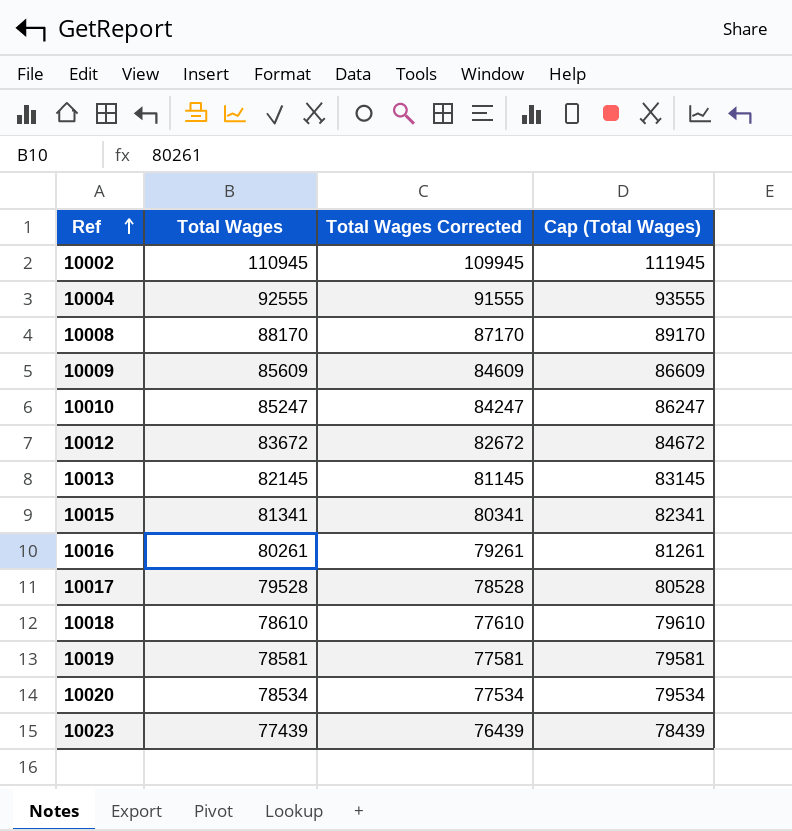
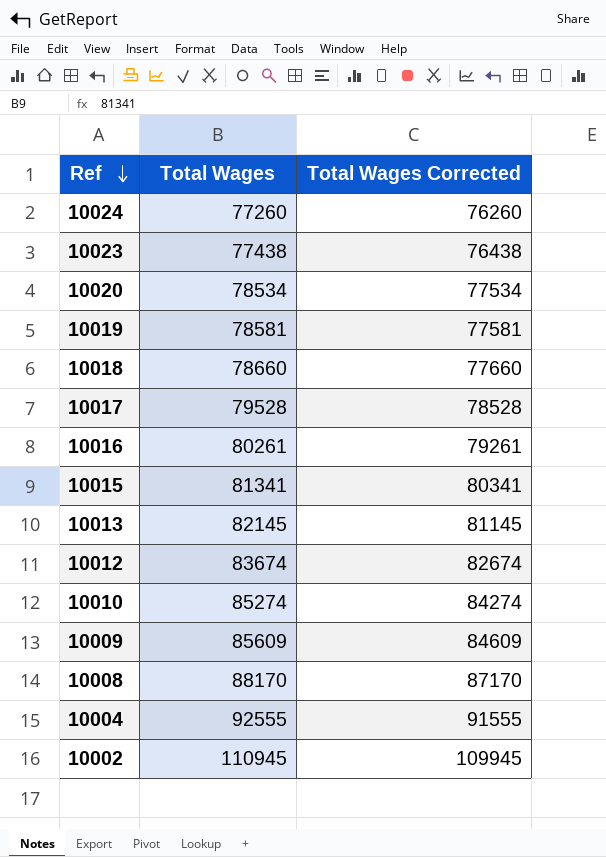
row order: Ref ascending -> Ref descending
column Cap (Total Wages) | formula: [Total Wages] + 1000 -> none
row 10024: none -> 77260 | 76260
10023 | Total Wages: 77439 -> 77438
10023 | Total Wages Corrected: 76439 -> 76438
10018 | Total Wages: 78610 -> 78660
10018 | Total Wages Corrected: 77610 -> 77660
10012 | Total Wages: 83672 -> 83674
10012 | Total Wages Corrected: 82672 -> 82674
10010 | Total Wages: 85247 -> 85274
10010 | Total Wages Corrected: 84247 -> 84274

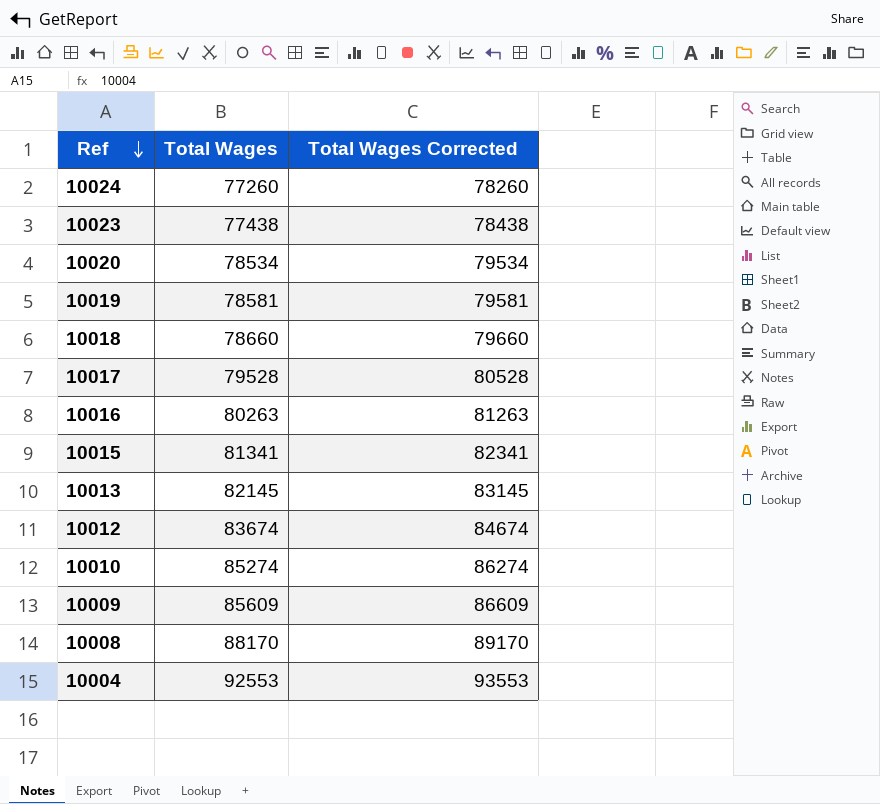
column Total Wages Corrected | formula: [Total Wages] - 1000 -> [Total Wages] + 1000
row 10002: 110945 | 109945 -> none
10016 | Total Wages: 80261 -> 80263
10004 | Total Wages: 92555 -> 92553

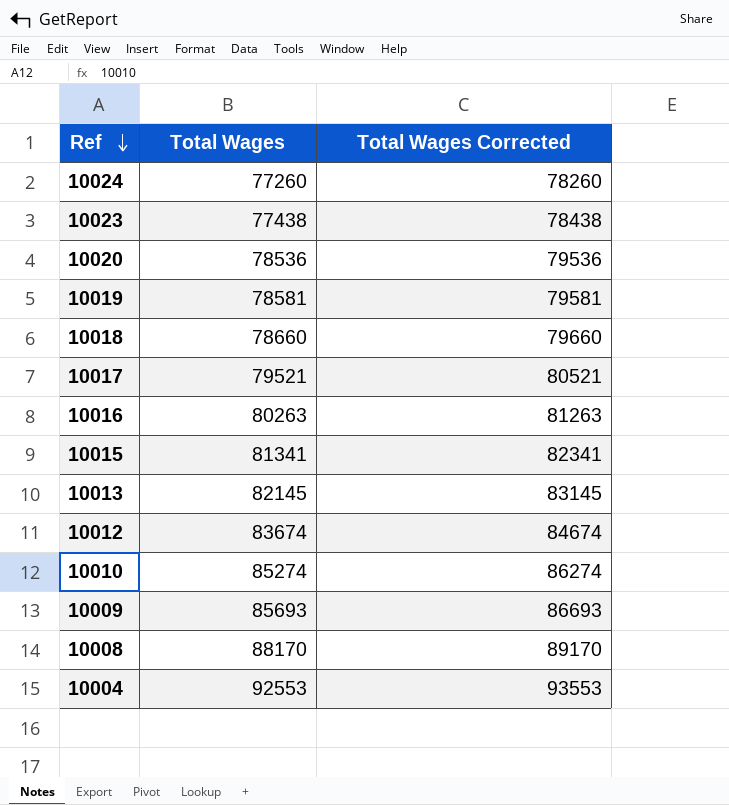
10020 | Total Wages: 78534 -> 78536
10020 | Total Wages Corrected: 79534 -> 79536
10017 | Total Wages: 79528 -> 79521
10017 | Total Wages Corrected: 80528 -> 80521
10009 | Total Wages: 85609 -> 85693
10009 | Total Wages Corrected: 86609 -> 86693

